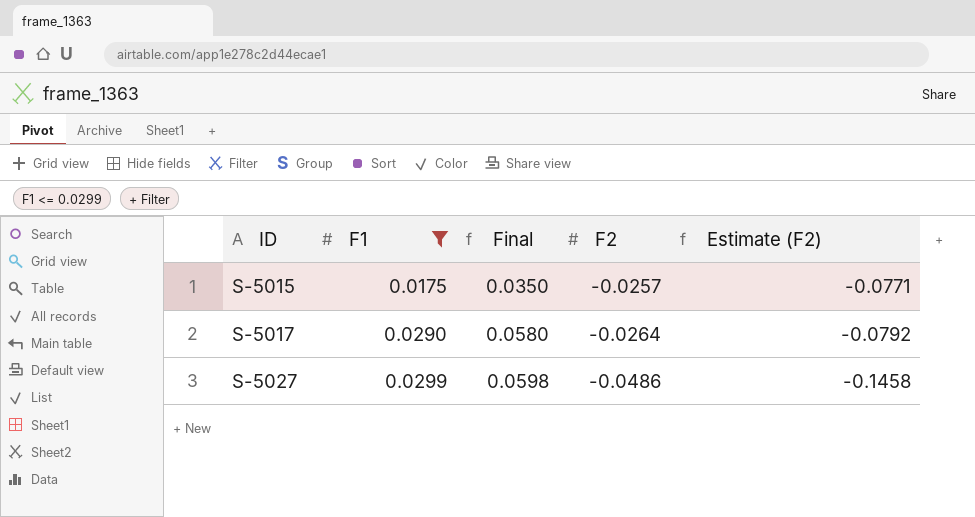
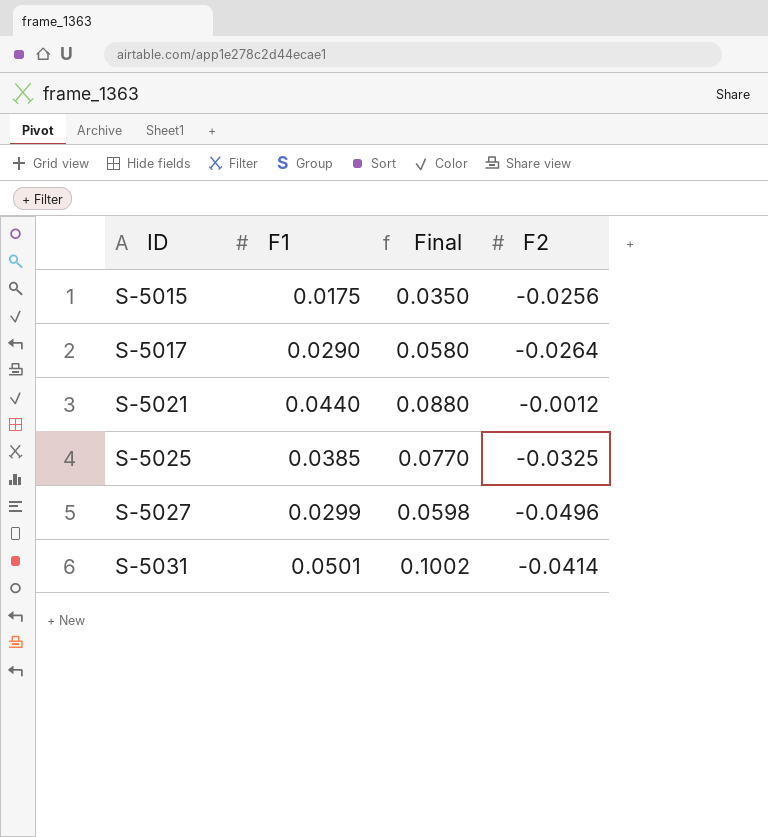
filter: F1 <= 0.0299 -> none
column Estimate (F2) | formula: [F2] * 3 -> none
S-5015 | F2: -0.0257 -> -0.0256
S-5027 | F2: -0.0486 -> -0.0496

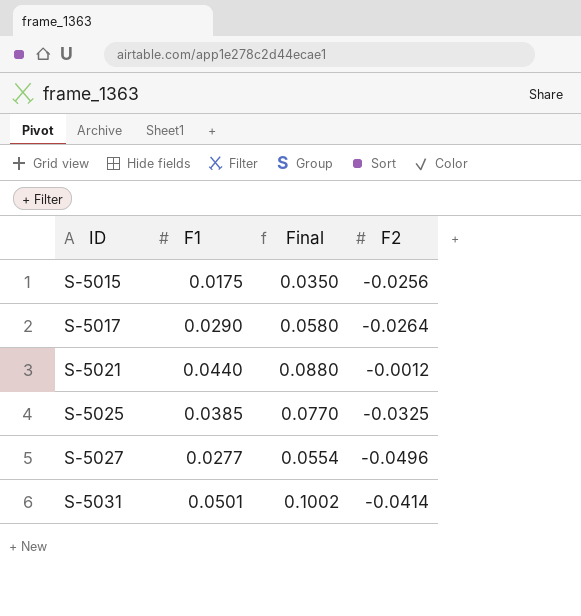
S-5027 | F1: 0.0299 -> 0.0277
S-5027 | Final: 0.0598 -> 0.0554

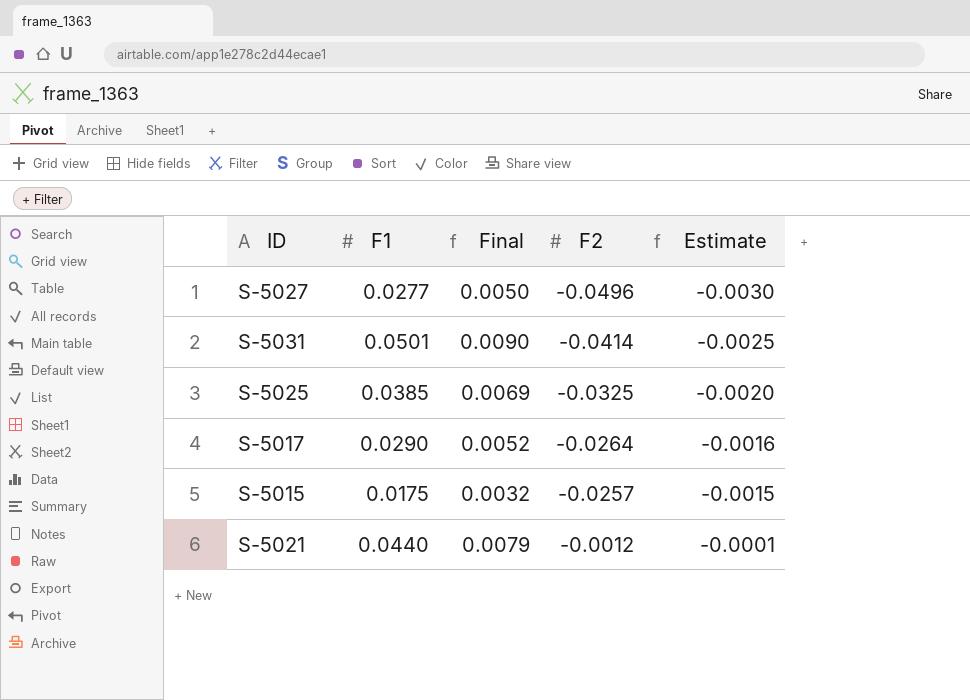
row order: ID ascending -> F2 ascending
column Final | formula: [F1] * 2 -> [F1] * 0.18
column Estimate | formula: none -> [F2] * 0.06
S-5015 | F2: -0.0256 -> -0.0257

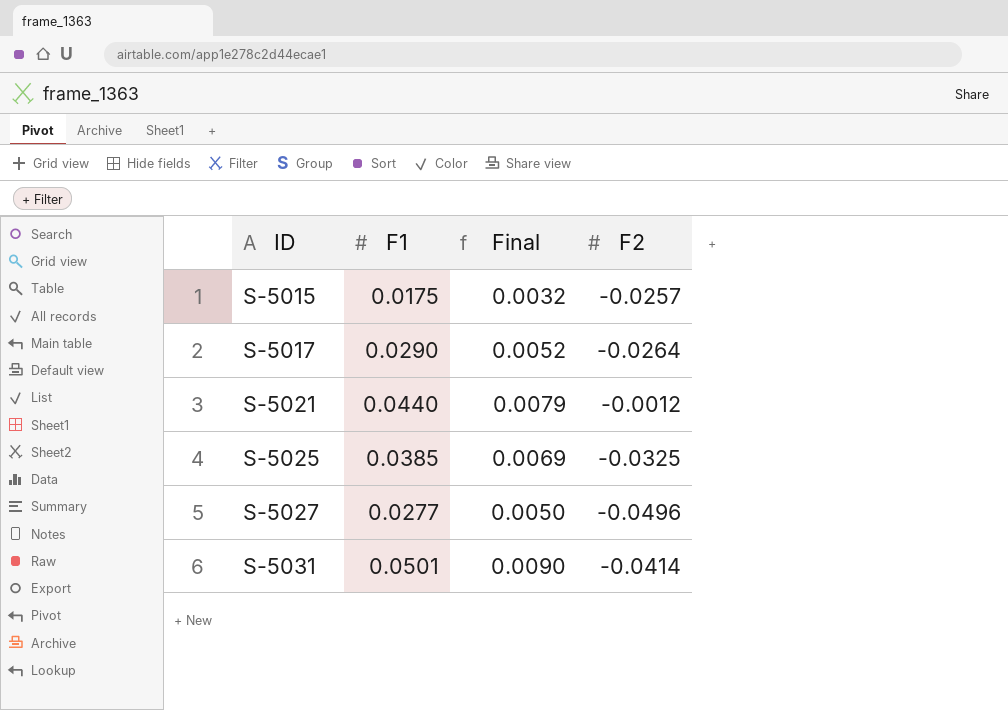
row order: F2 ascending -> ID ascending
column Estimate | formula: [F2] * 0.06 -> none

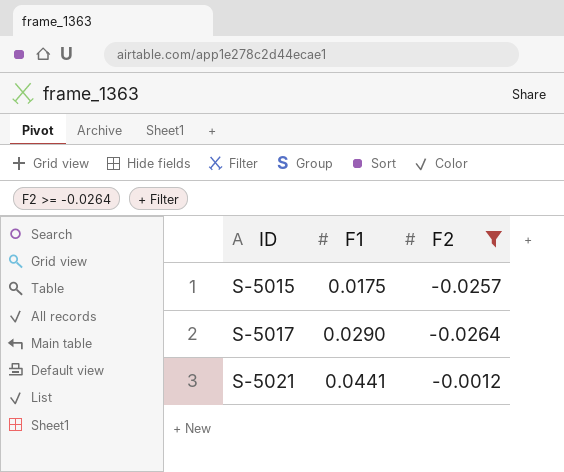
filter: none -> F2 >= -0.0264
column Final | formula: [F1] * 0.18 -> none
S-5021 | F1: 0.0440 -> 0.0441

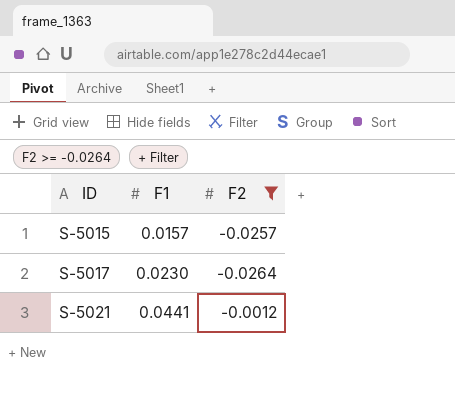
S-5015 | F1: 0.0175 -> 0.0157
S-5017 | F1: 0.0290 -> 0.0230

